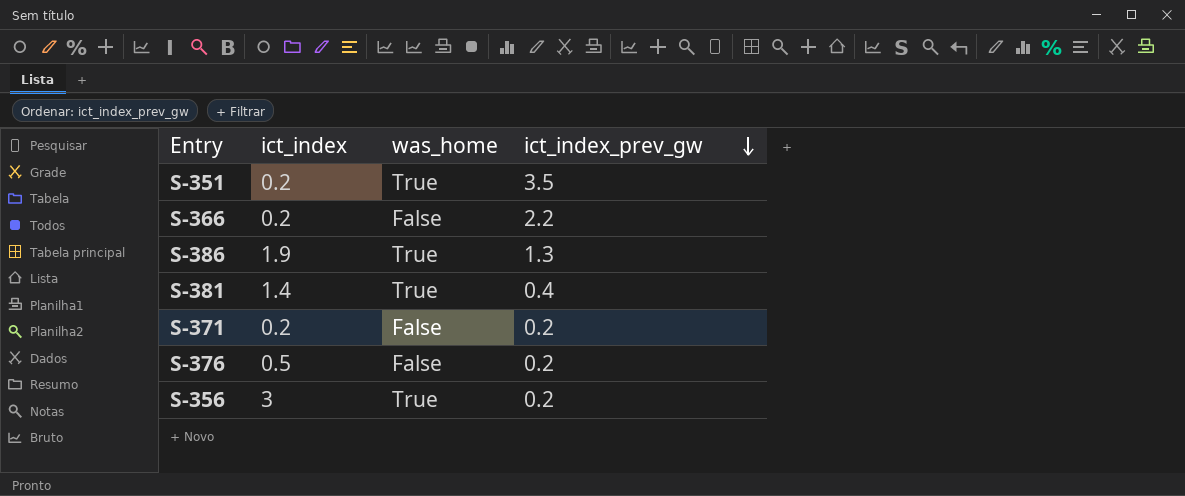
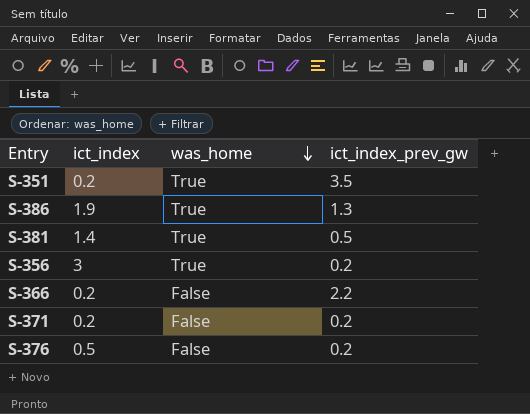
row order: ict_index_prev_gw descending -> was_home descending
S-381 | ict_index_prev_gw: 0.4 -> 0.5

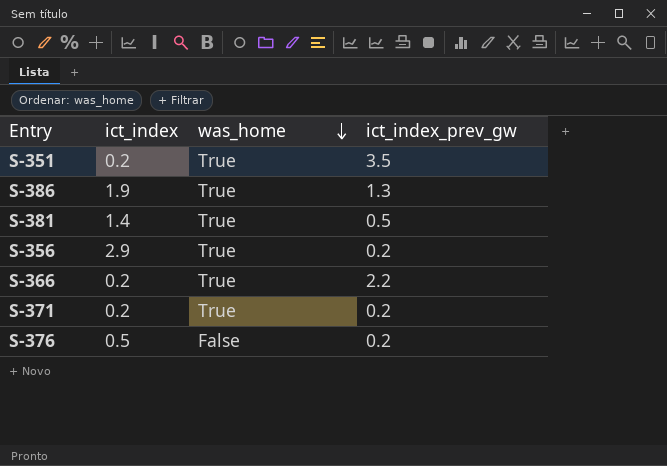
S-356 | ict_index: 3 -> 2.9
S-366 | was_home: False -> True
S-371 | was_home: False -> True

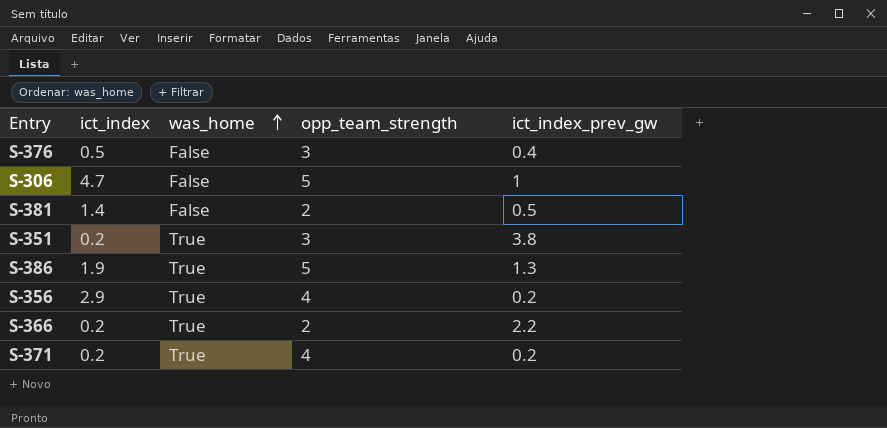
row order: was_home descending -> was_home ascending
column opp_team_strength | position: none -> 4
S-376 | ict_index_prev_gw: 0.2 -> 0.4
row S-306: none -> 4.7 | False | 5 | 1
S-381 | was_home: True -> False
S-351 | ict_index_prev_gw: 3.5 -> 3.8

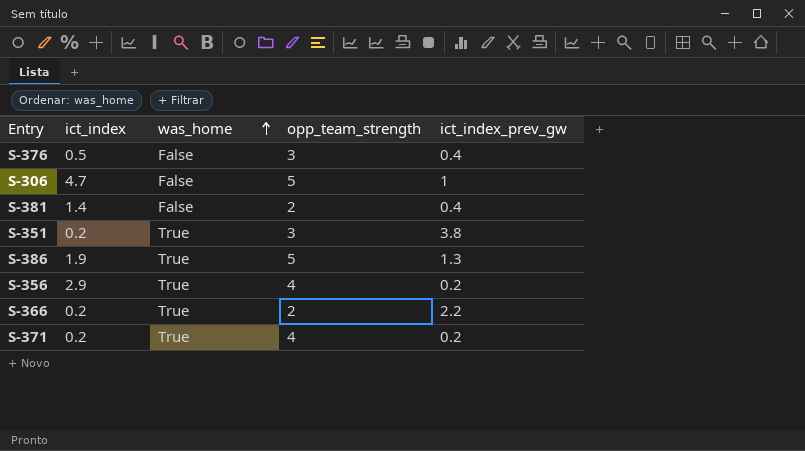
S-381 | ict_index_prev_gw: 0.5 -> 0.4

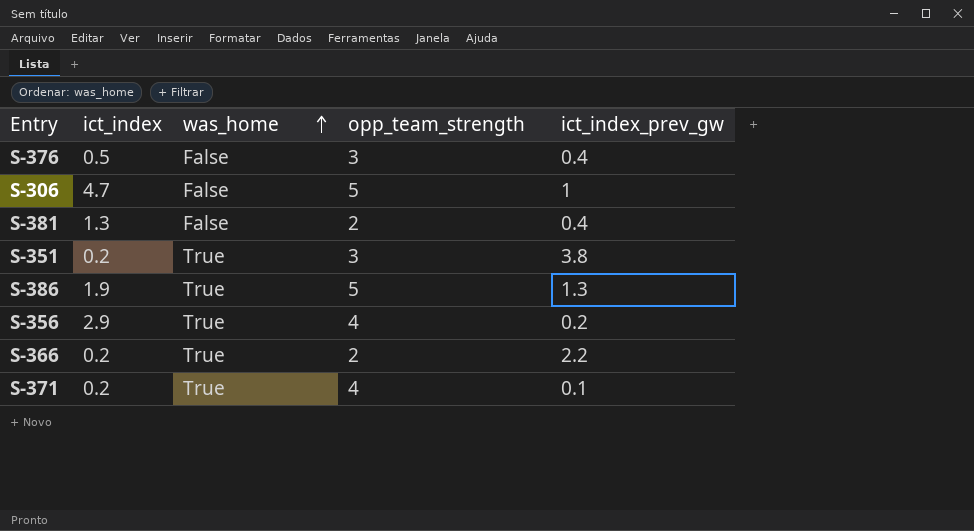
S-381 | ict_index: 1.4 -> 1.3
S-371 | ict_index_prev_gw: 0.2 -> 0.1

